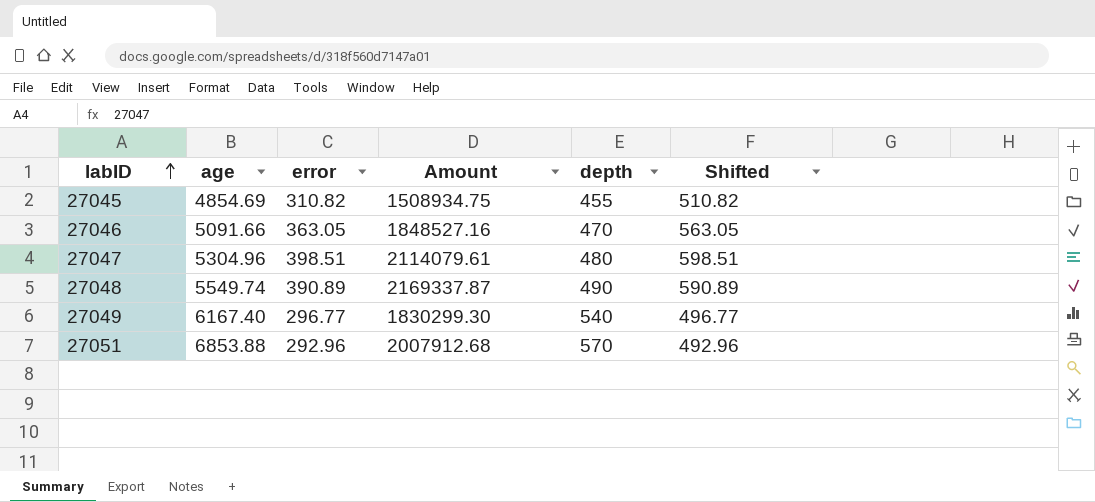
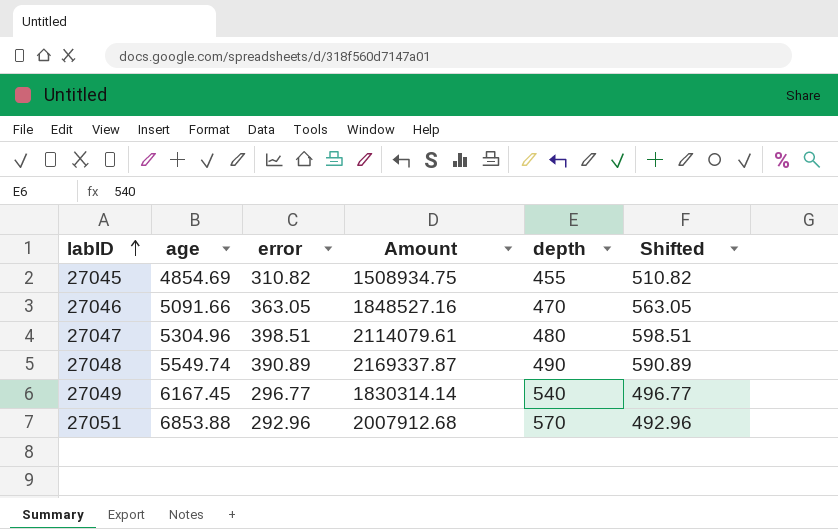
27049 | age: 6167.40 -> 6167.45
27049 | Amount: 1830299.30 -> 1830314.14

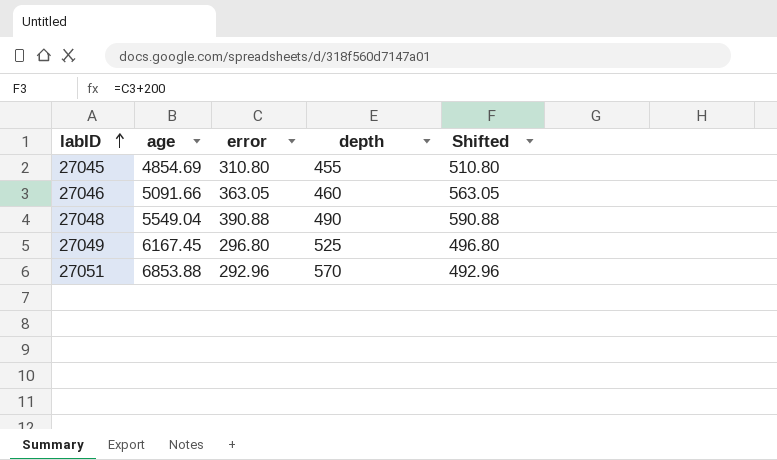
column Amount | formula: [age] * [error] -> none
row 27047: 5304.96 | 398.51 | 2114079.61 | 480 | 598.51 -> none
27045 | error: 310.82 -> 310.80
27045 | Shifted: 510.82 -> 510.80
27046 | depth: 470 -> 460
27048 | age: 5549.74 -> 5549.04
27048 | error: 390.89 -> 390.88
27048 | Shifted: 590.89 -> 590.88
27049 | error: 296.77 -> 296.80
27049 | depth: 540 -> 525
27049 | Shifted: 496.77 -> 496.80

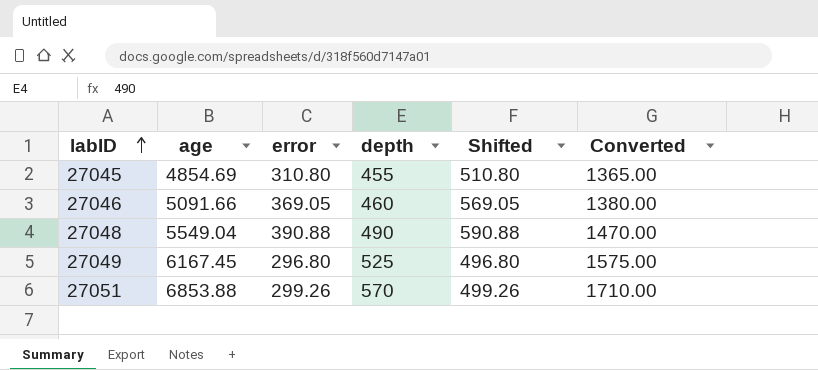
column Converted | formula: none -> [depth] * 3
27046 | error: 363.05 -> 369.05
27046 | Shifted: 563.05 -> 569.05
27051 | error: 292.96 -> 299.26
27051 | Shifted: 492.96 -> 499.26

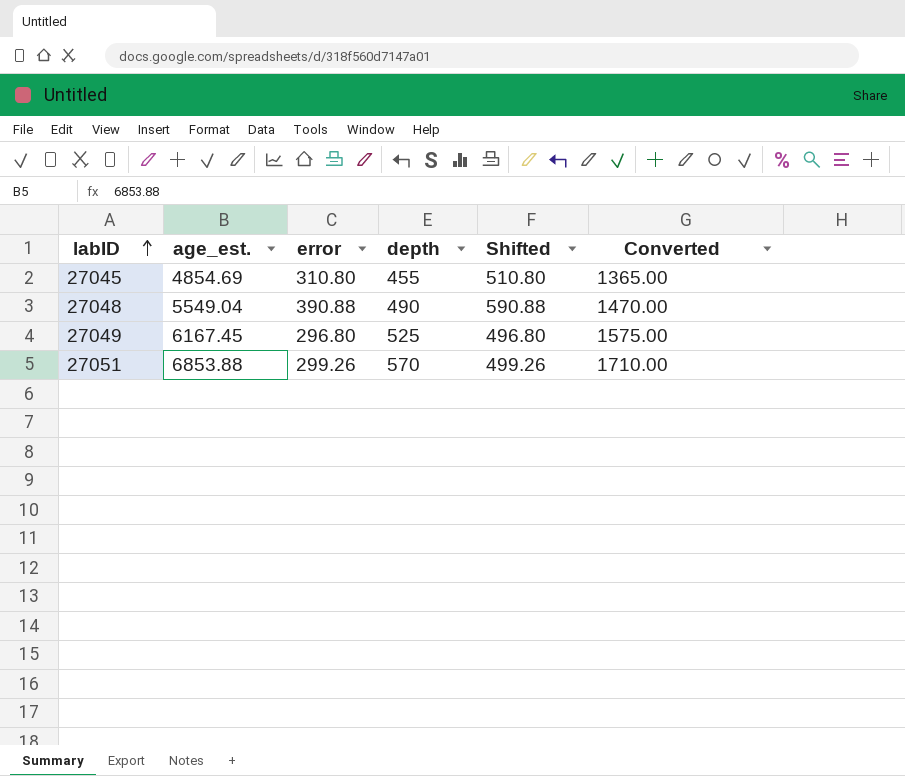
column name: age -> age_est.
row 27046: 5091.66 | 369.05 | 460 | 569.05 | 1380.00 -> none

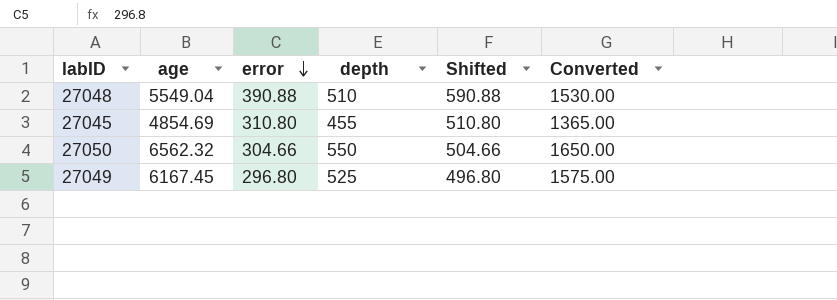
row order: labID ascending -> error descending
column name: age_est. -> age
row 27051: 6853.88 | 299.26 | 570 | 499.26 | 1710.00 -> none
27048 | depth: 490 -> 510
27048 | Converted: 1470.00 -> 1530.00
row 27050: none -> 6562.32 | 304.66 | 550 | 504.66 | 1650.00

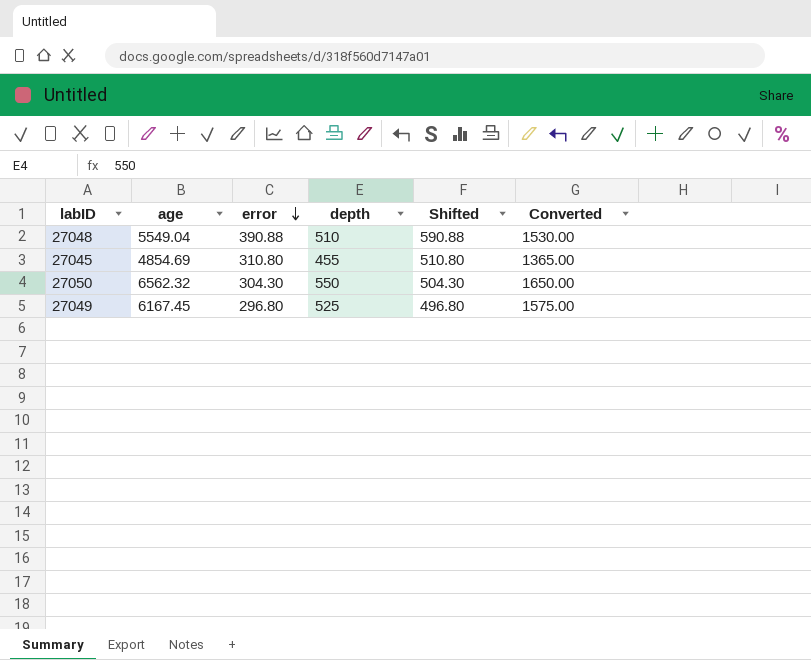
27050 | error: 304.66 -> 304.30
27050 | Shifted: 504.66 -> 504.30

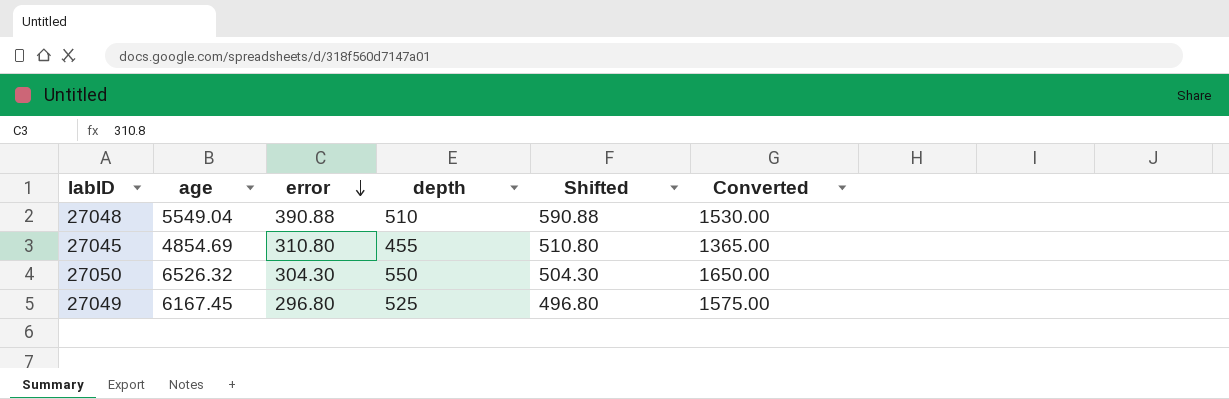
27050 | age: 6562.32 -> 6526.32

